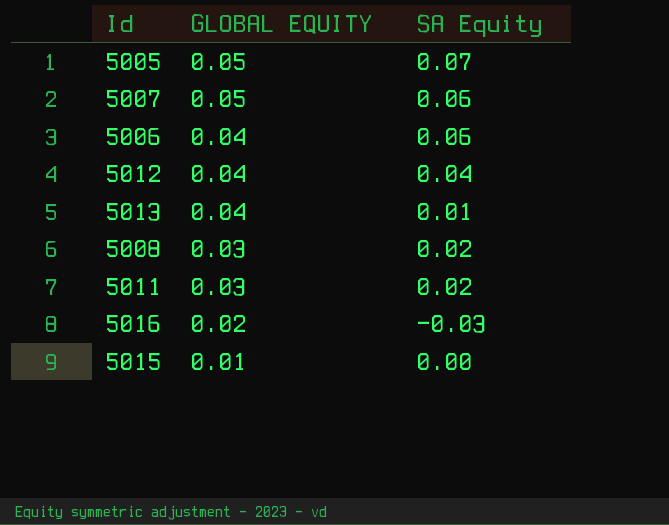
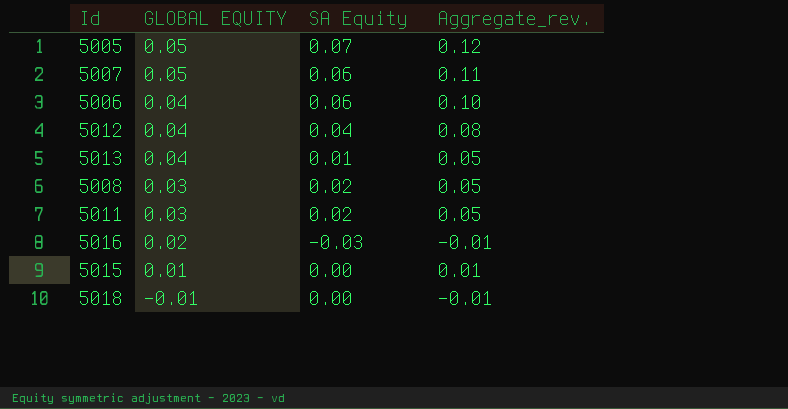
column Aggregate_rev. | formula: none -> [GLOBAL EQUITY] + [SA Equity]
row 5018: none -> -0.01 | 0.00 | -0.01

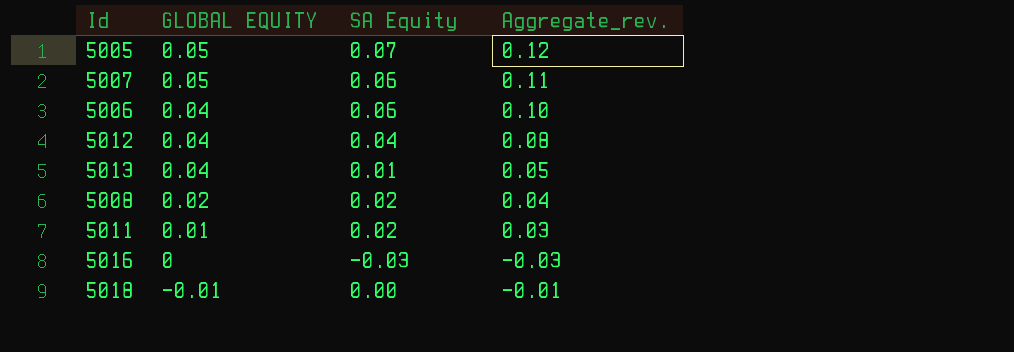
row 5015: 0.01 | 0.00 | 0.01 -> none
5008 | GLOBAL EQUITY: 0.03 -> 0.02
5008 | Aggregate_rev.: 0.05 -> 0.04
5011 | GLOBAL EQUITY: 0.03 -> 0.01
5011 | Aggregate_rev.: 0.05 -> 0.03
5016 | GLOBAL EQUITY: 0.02 -> 0
5016 | Aggregate_rev.: -0.01 -> -0.03

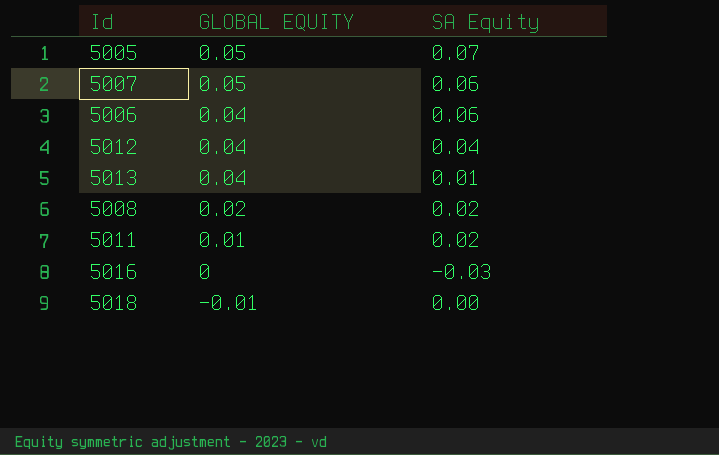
column Aggregate_rev. | formula: [GLOBAL EQUITY] + [SA Equity] -> none

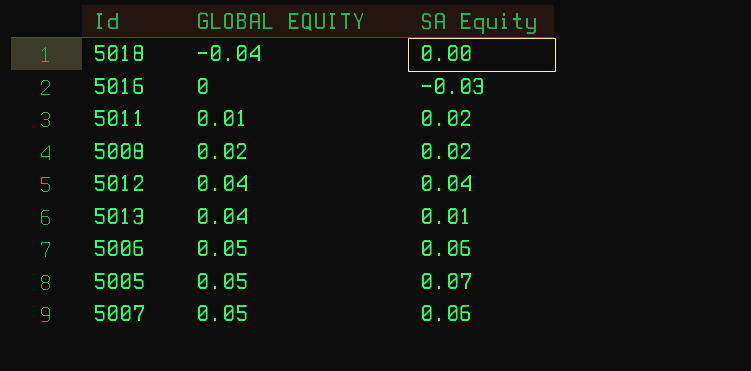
row order: GLOBAL EQUITY descending -> GLOBAL EQUITY ascending
5018 | GLOBAL EQUITY: -0.01 -> -0.04
5006 | GLOBAL EQUITY: 0.04 -> 0.05

